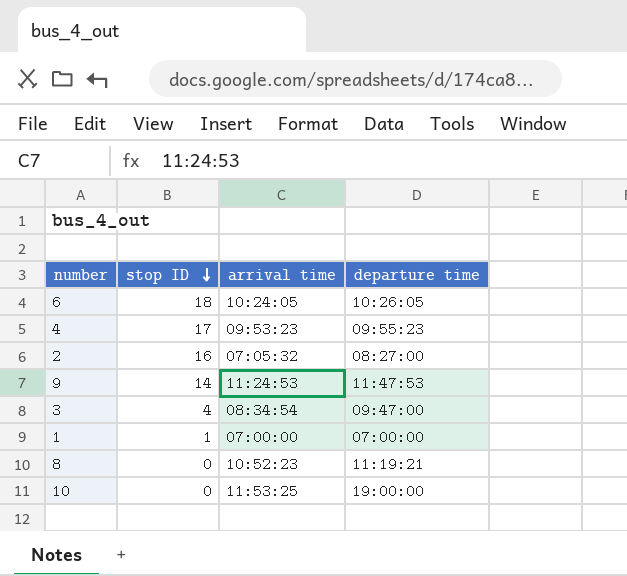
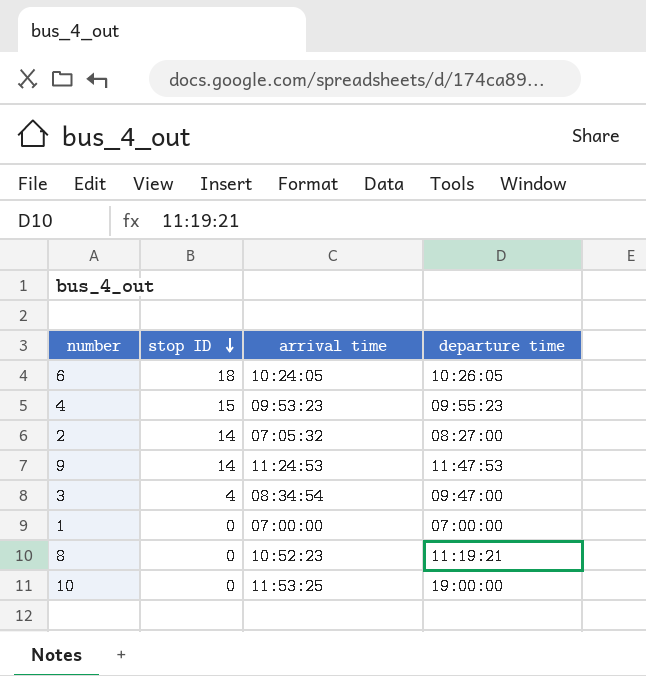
4 | stop ID: 17 -> 15
2 | stop ID: 16 -> 14
1 | stop ID: 1 -> 0

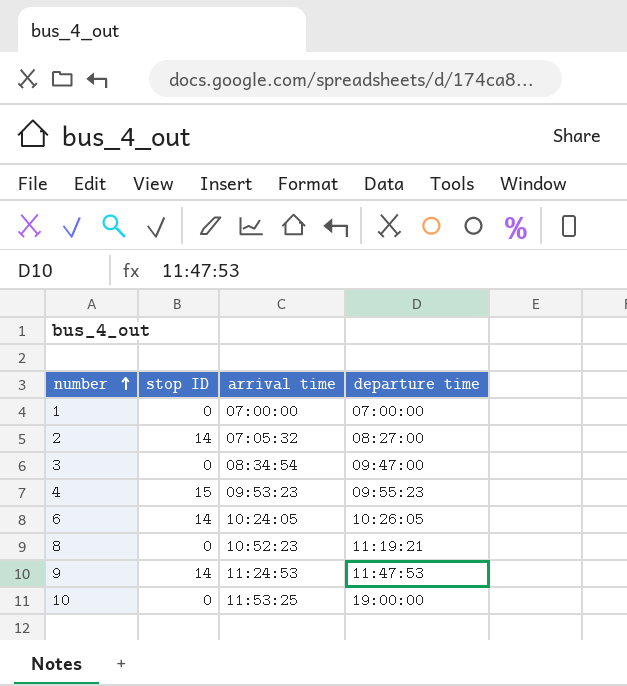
row order: stop ID descending -> number ascending
3 | stop ID: 4 -> 0
6 | stop ID: 18 -> 14

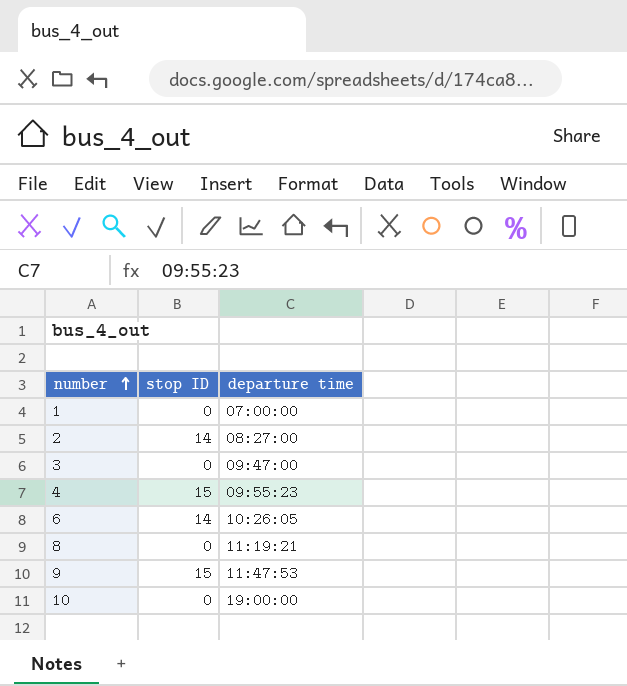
column arrival time | position: 3 -> none
9 | stop ID: 14 -> 15

